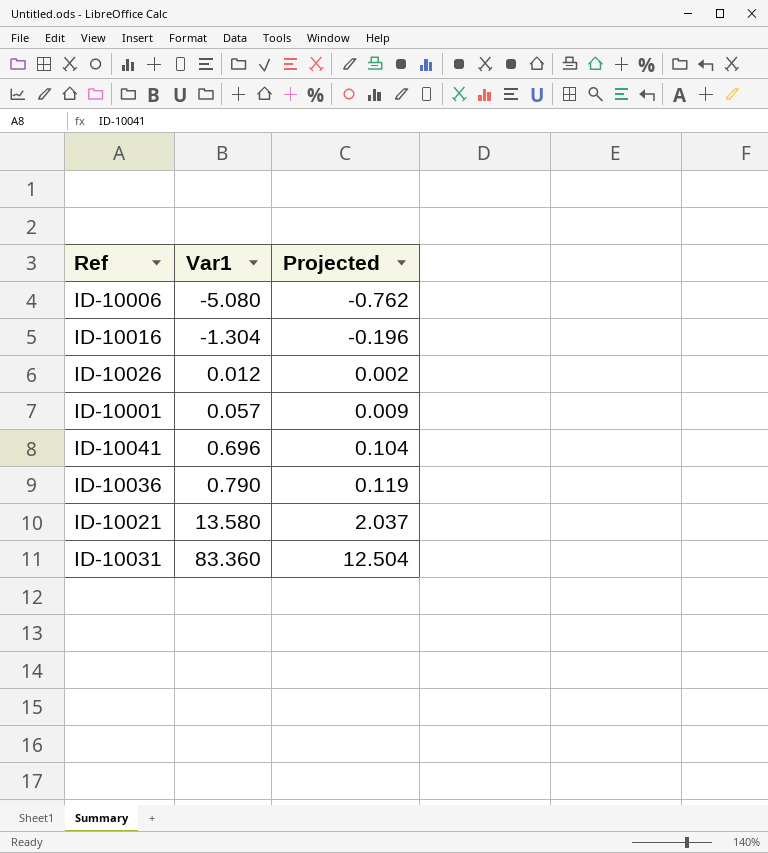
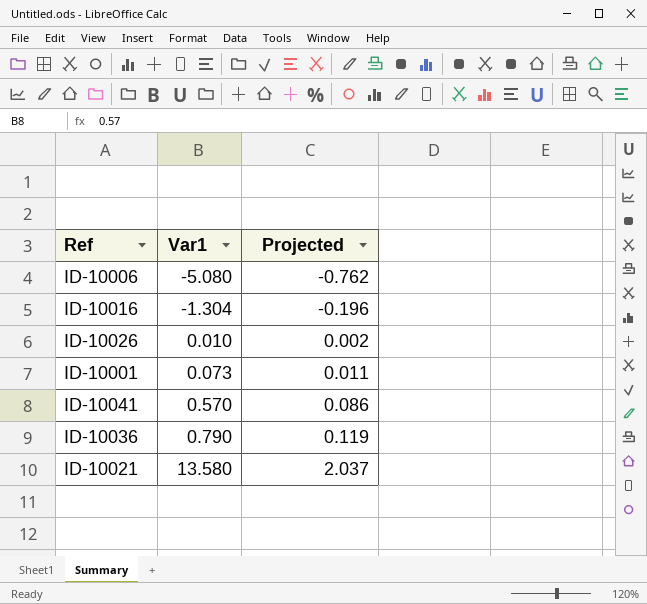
row ID-10031: 83.360 | 12.504 -> none
ID-10026 | Var1: 0.012 -> 0.010
ID-10001 | Var1: 0.057 -> 0.073
ID-10001 | Projected: 0.009 -> 0.011
ID-10041 | Var1: 0.696 -> 0.570
ID-10041 | Projected: 0.104 -> 0.086

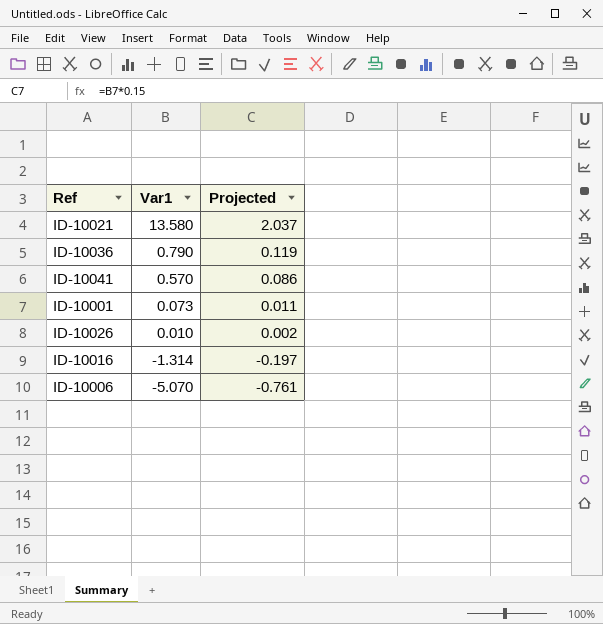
row order: Var1 ascending -> Var1 descending
ID-10016 | Var1: -1.304 -> -1.314
ID-10016 | Projected: -0.196 -> -0.197
ID-10006 | Var1: -5.080 -> -5.070
ID-10006 | Projected: -0.762 -> -0.761

